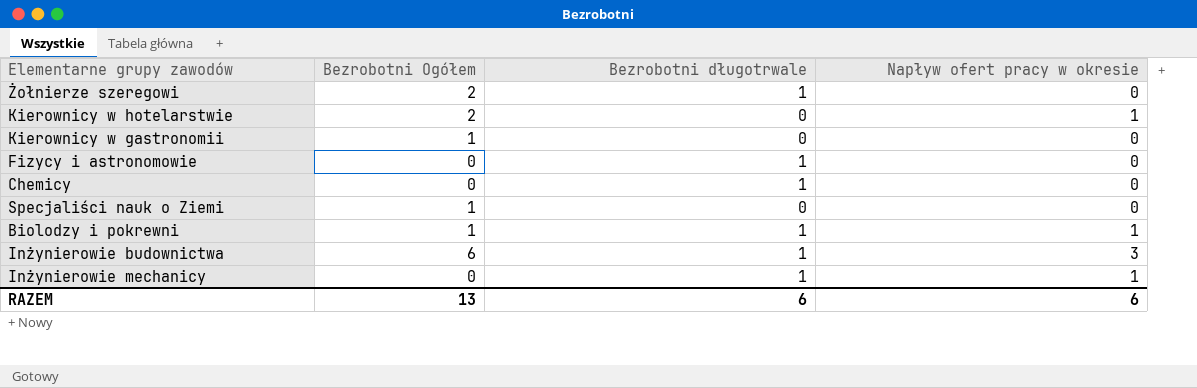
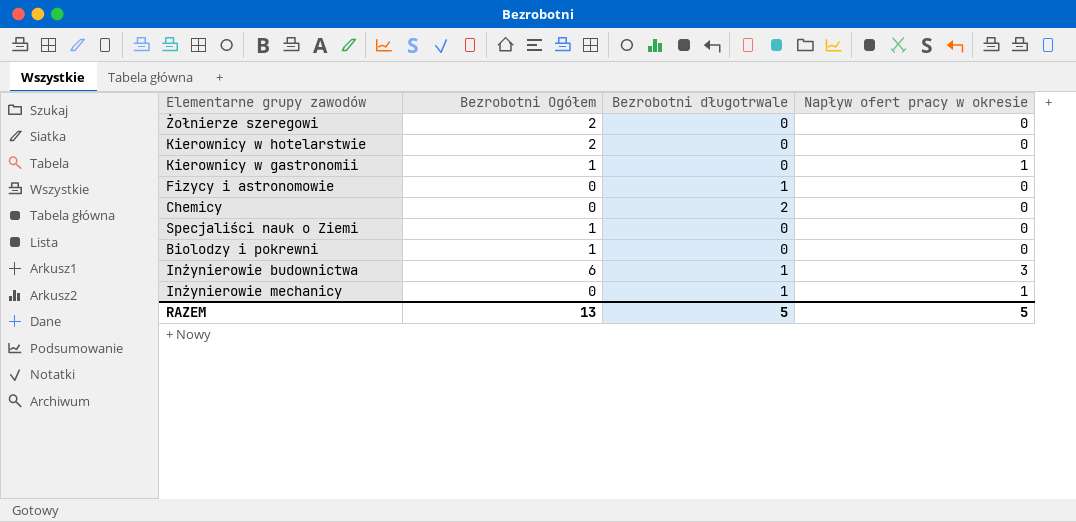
Żołnierze szeregowi | Bezrobotni długotrwale: 1 -> 0
Kierownicy w hotelarstwie | Napływ ofert pracy w okresie: 1 -> 0
Kierownicy w gastronomii | Napływ ofert pracy w okresie: 0 -> 1
Chemicy | Bezrobotni długotrwale: 1 -> 2
Biolodzy i pokrewni | Bezrobotni długotrwale: 1 -> 0
Biolodzy i pokrewni | Napływ ofert pracy w okresie: 1 -> 0
RAZEM | Bezrobotni długotrwale: 6 -> 5
RAZEM | Napływ ofert pracy w okresie: 6 -> 5

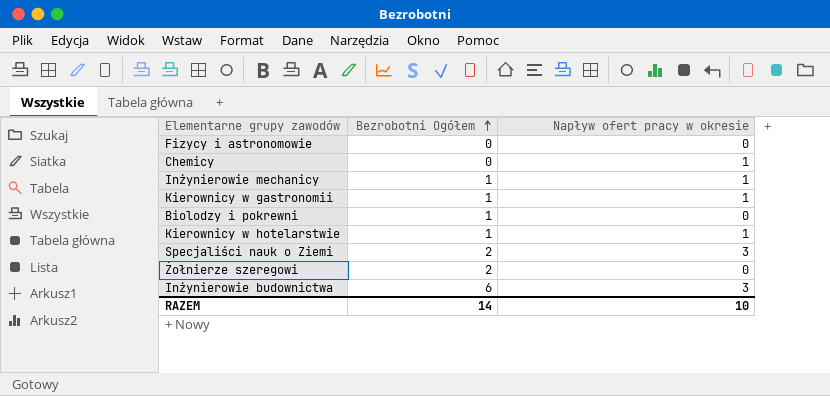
row order: none -> Bezrobotni Ogółem ascending
column Bezrobotni długotrwale | position: 3 -> none
Chemicy | Napływ ofert pracy w okresie: 0 -> 1
Inżynierowie mechanicy | Bezrobotni Ogółem: 0 -> 1
Kierownicy w hotelarstwie | Bezrobotni Ogółem: 2 -> 1
Kierownicy w hotelarstwie | Napływ ofert pracy w okresie: 0 -> 1
Specjaliści nauk o Ziemi | Bezrobotni Ogółem: 1 -> 2
Specjaliści nauk o Ziemi | Napływ ofert pracy w okresie: 0 -> 3
RAZEM | Bezrobotni Ogółem: 13 -> 14
RAZEM | Napływ ofert pracy w okresie: 5 -> 10

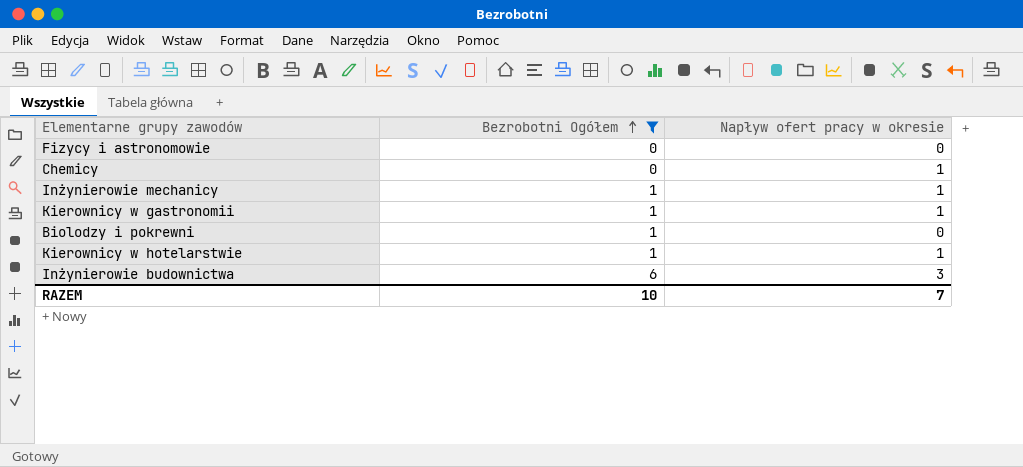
filter: none -> Bezrobotni Ogółem != 2
RAZEM | Bezrobotni Ogółem: 14 -> 10
RAZEM | Napływ ofert pracy w okresie: 10 -> 7

